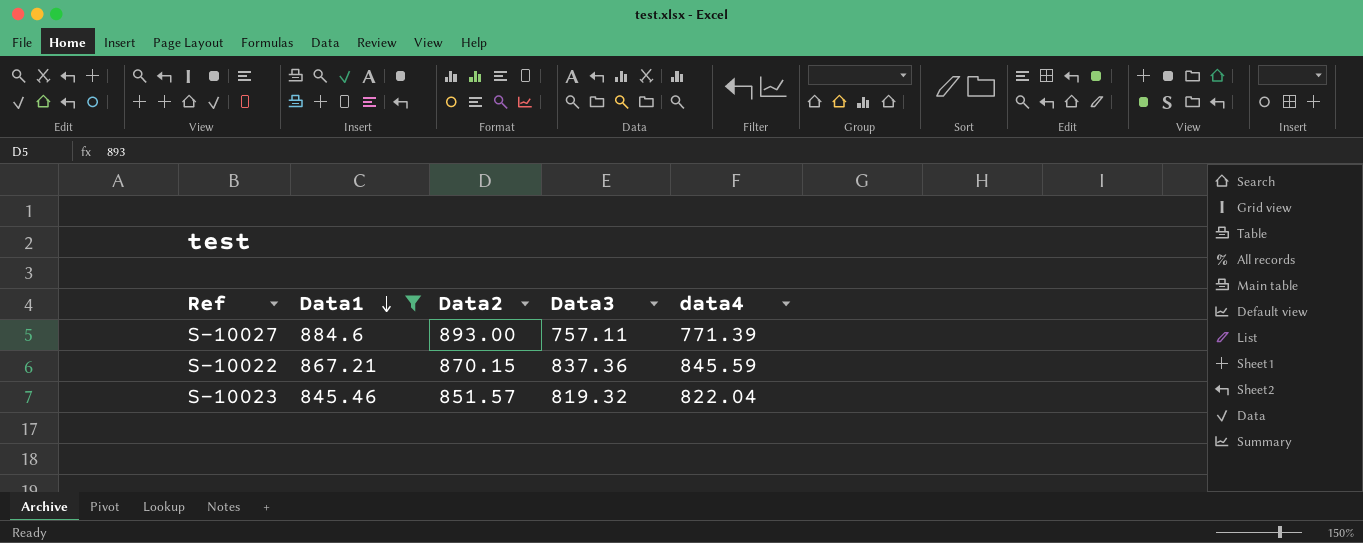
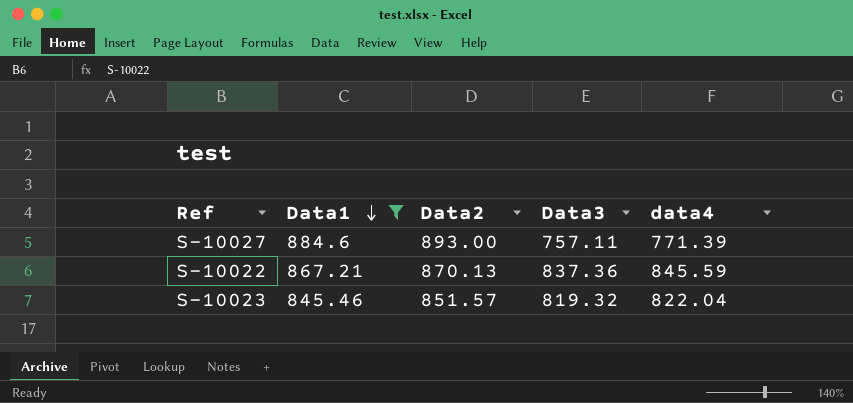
S-10022 | Data2: 870.15 -> 870.13

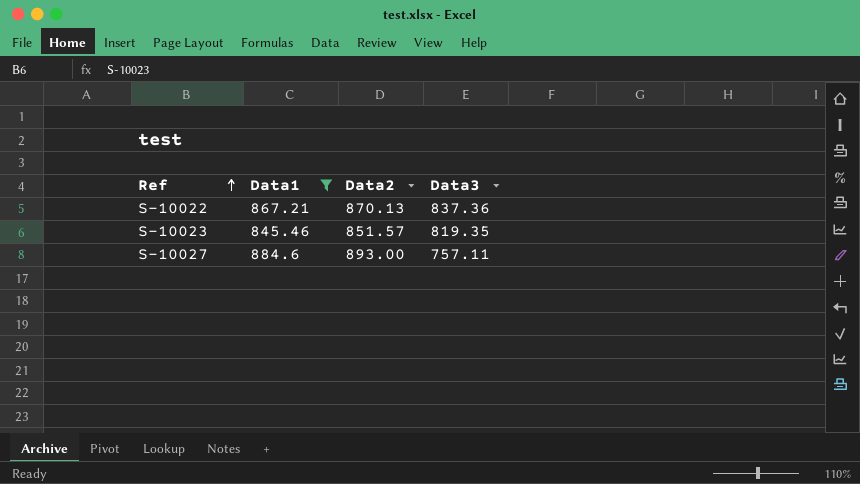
row order: Data1 descending -> Ref ascending
column data4 | position: 5 -> none
S-10023 | Data3: 819.32 -> 819.35

